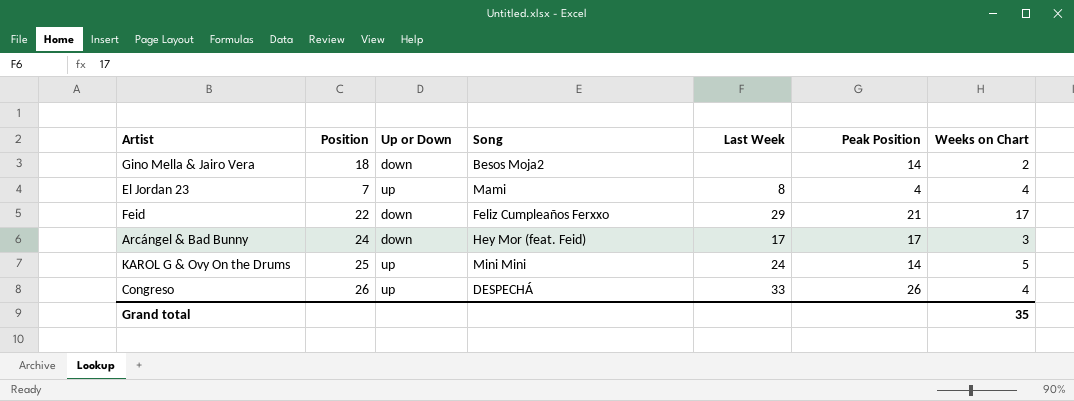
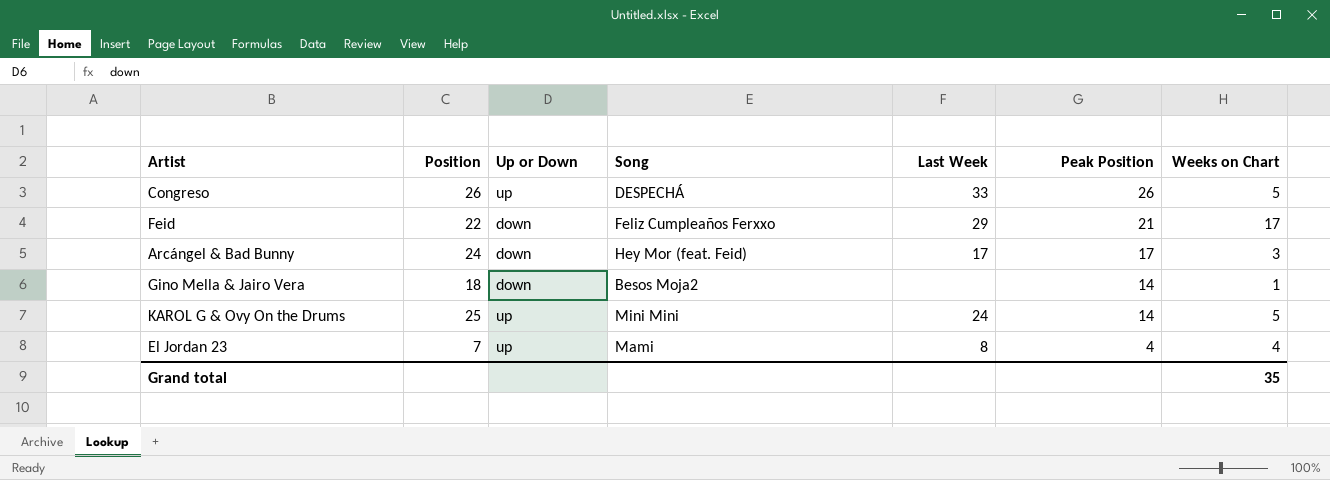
row order: none -> Peak Position descending
Congreso | Weeks on Chart: 4 -> 5
Gino Mella & Jairo Vera | Weeks on Chart: 2 -> 1

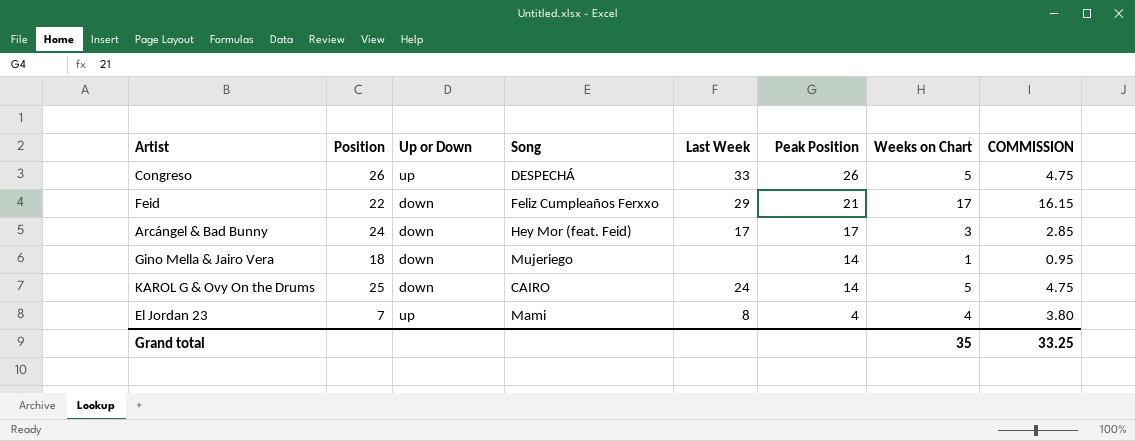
column COMMISSION | formula: none -> [Weeks on Chart] * 0.95
Gino Mella & Jairo Vera | Song: Besos Moja2 -> Mujeriego
KAROL G & Ovy On the Drums | Up or Down: up -> down
KAROL G & Ovy On the Drums | Song: Mini Mini -> CAIRO

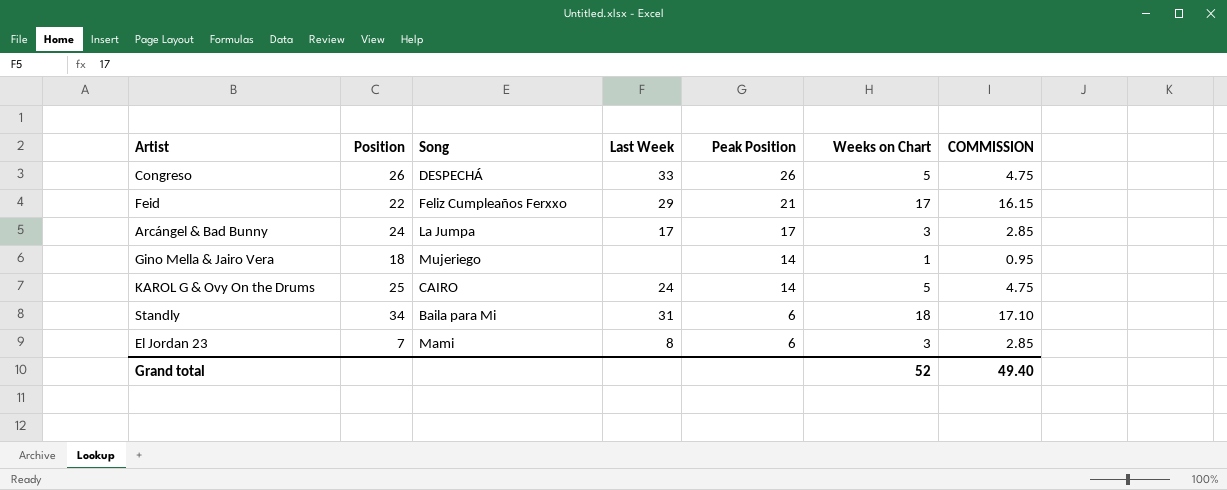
column Up or Down | position: 3 -> none
Arcángel & Bad Bunny | Song: Hey Mor (feat. Feid) -> La Jumpa
row Standly: none -> 34 | Baila para Mi | 31 | 6 | 18 | 17.10
El Jordan 23 | Peak Position: 4 -> 6
El Jordan 23 | Weeks on Chart: 4 -> 3
El Jordan 23 | COMMISSION: 3.80 -> 2.85
Grand total | Weeks on Chart: 35 -> 52
Grand total | COMMISSION: 33.25 -> 49.40

